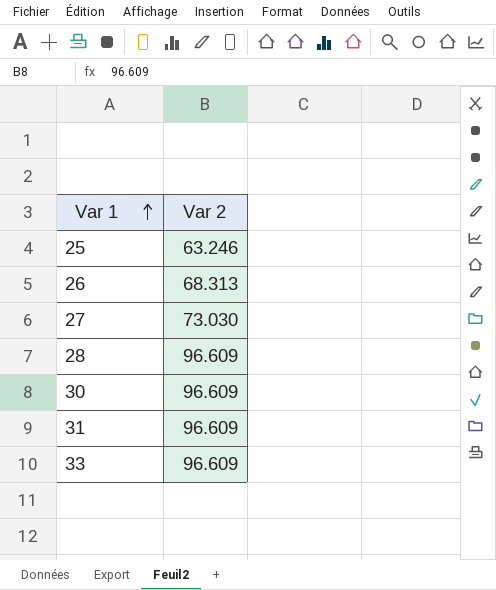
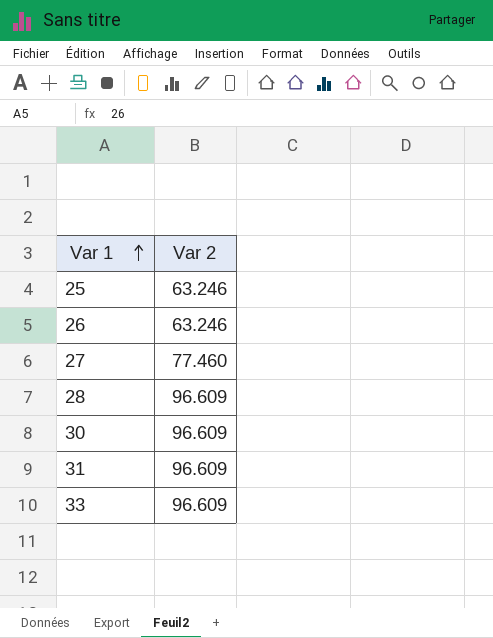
26 | Var 2: 68.313 -> 63.246
27 | Var 2: 73.030 -> 77.460

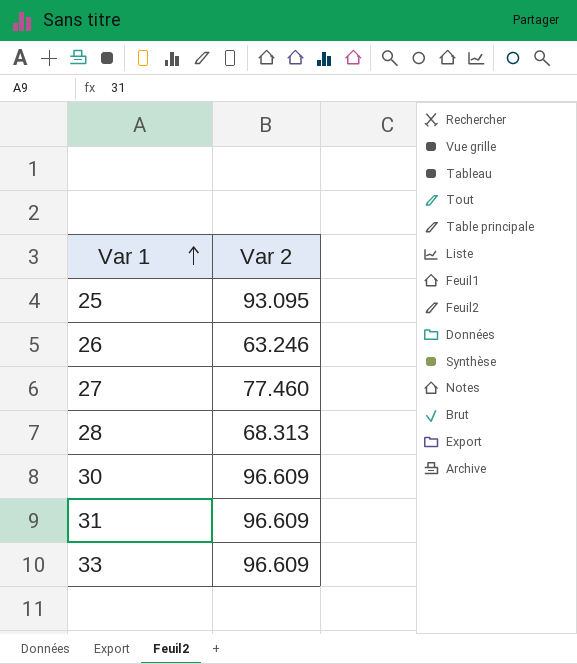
25 | Var 2: 63.246 -> 93.095
28 | Var 2: 96.609 -> 68.313

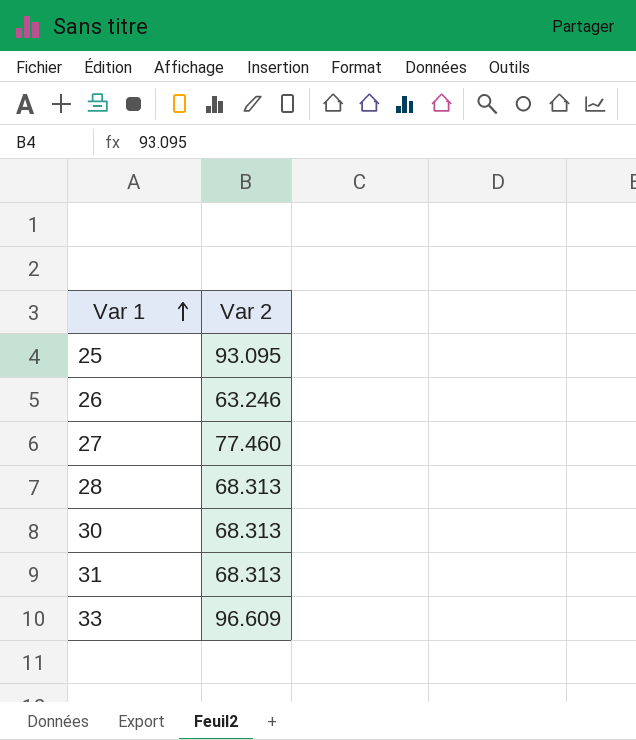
30 | Var 2: 96.609 -> 68.313
31 | Var 2: 96.609 -> 68.313

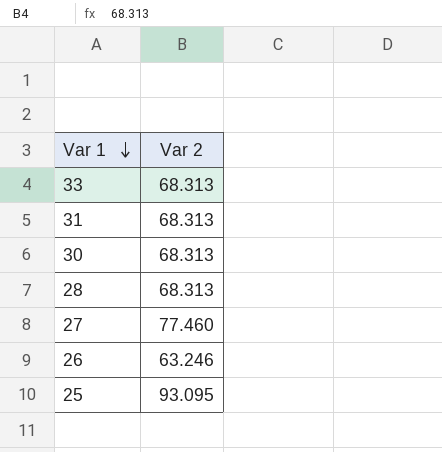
row order: Var 1 ascending -> Var 1 descending
33 | Var 2: 96.609 -> 68.313

